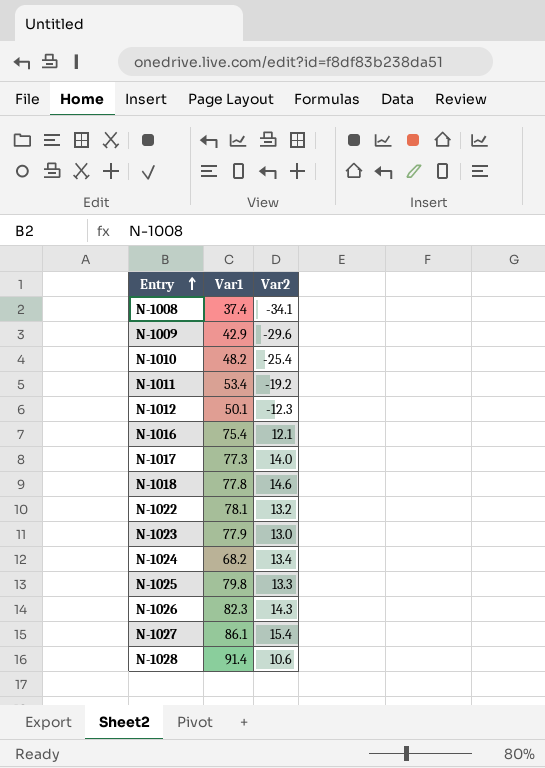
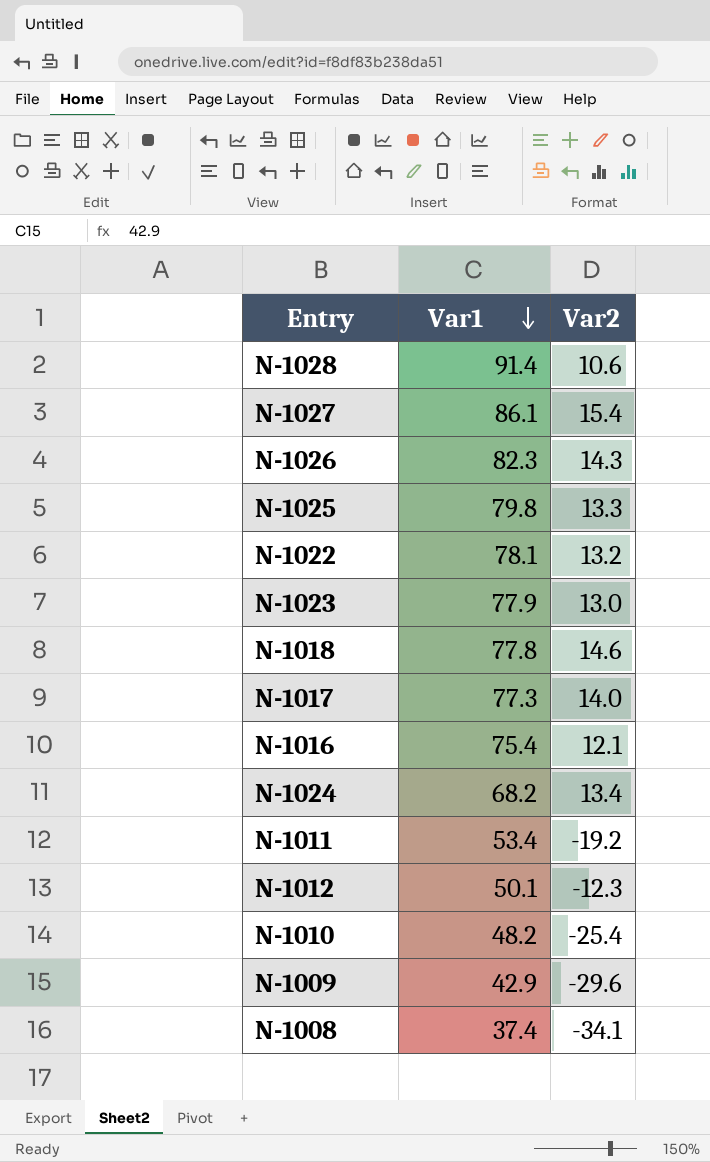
row order: Entry ascending -> Var1 descending

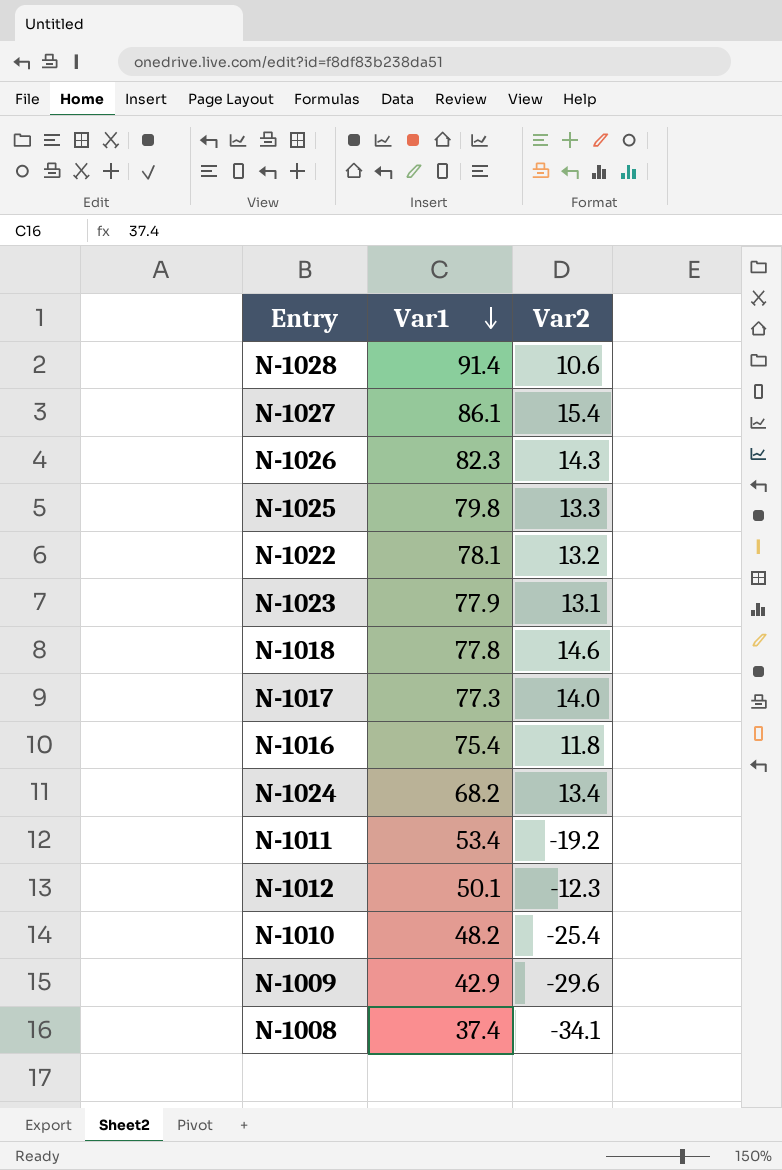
N-1023 | Var2: 13.0 -> 13.1
N-1016 | Var2: 12.1 -> 11.8

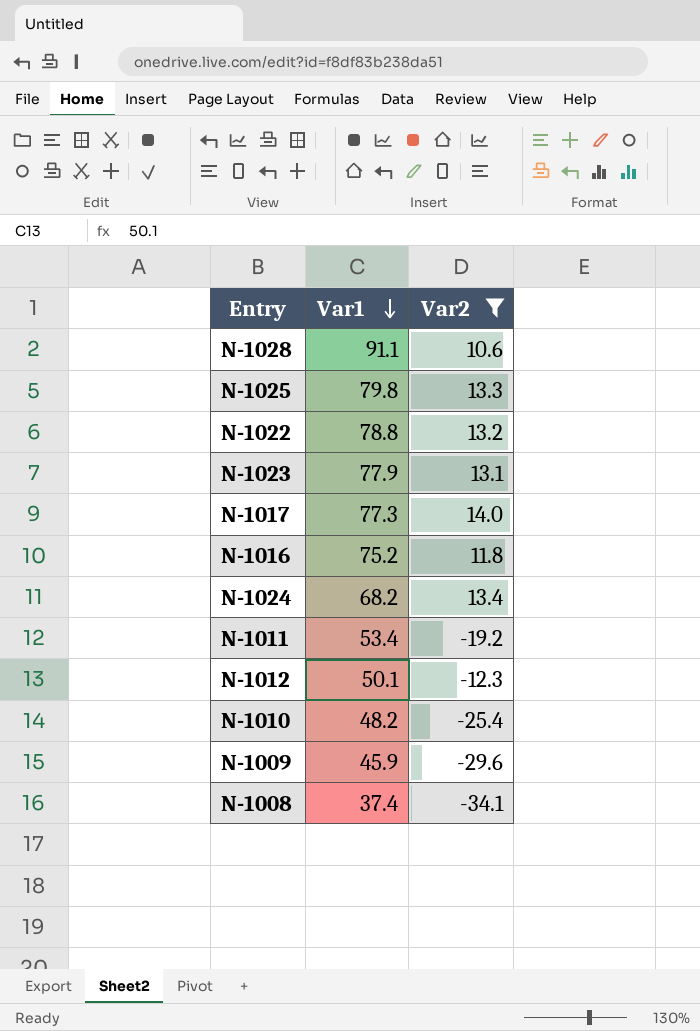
filter: none -> Var2 <= 14.0
N-1028 | Var1: 91.4 -> 91.1
N-1022 | Var1: 78.1 -> 78.8
N-1016 | Var1: 75.4 -> 75.2
N-1009 | Var1: 42.9 -> 45.9

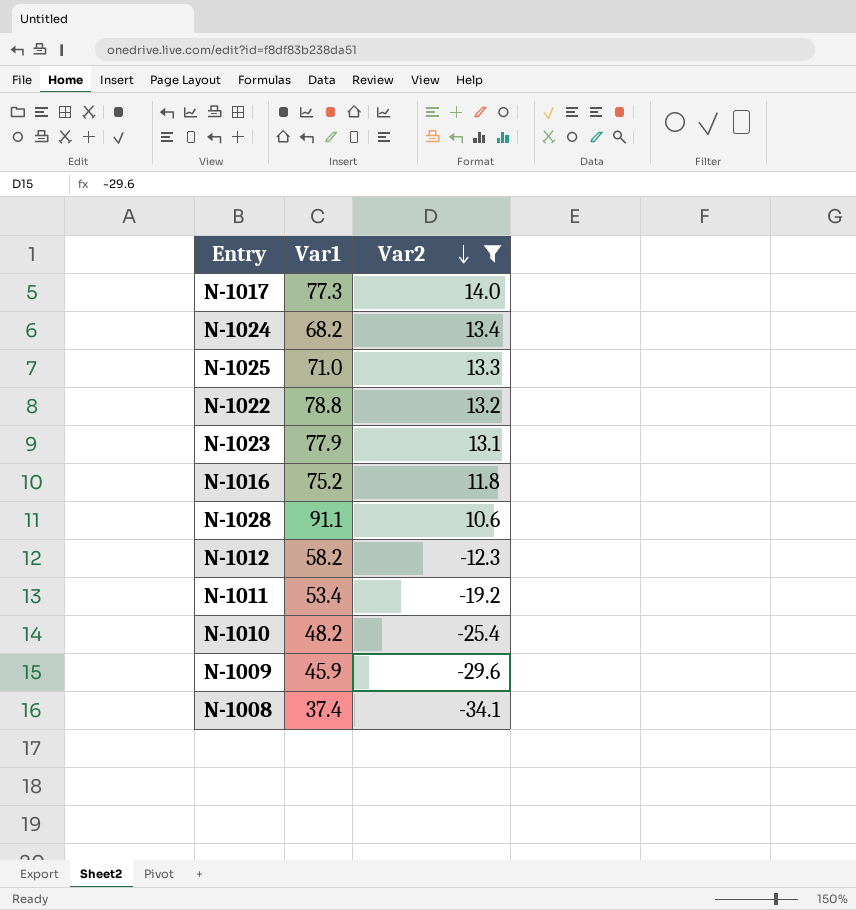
row order: Var1 descending -> Var2 descending
N-1025 | Var1: 79.8 -> 71.0
N-1012 | Var1: 50.1 -> 58.2

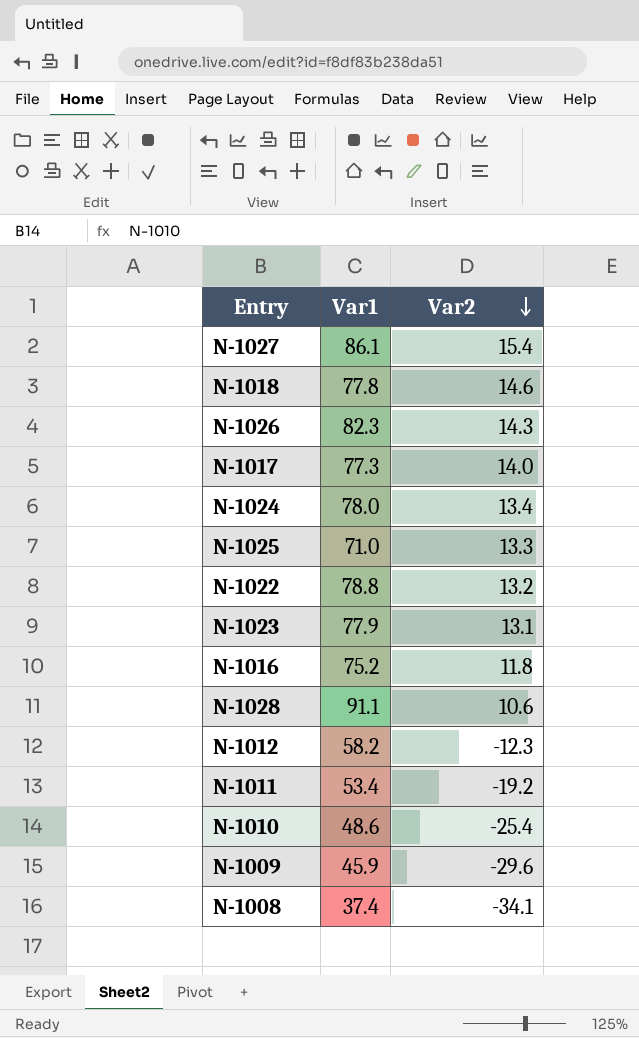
filter: Var2 <= 14.0 -> none
N-1024 | Var1: 68.2 -> 78.0
N-1010 | Var1: 48.2 -> 48.6

